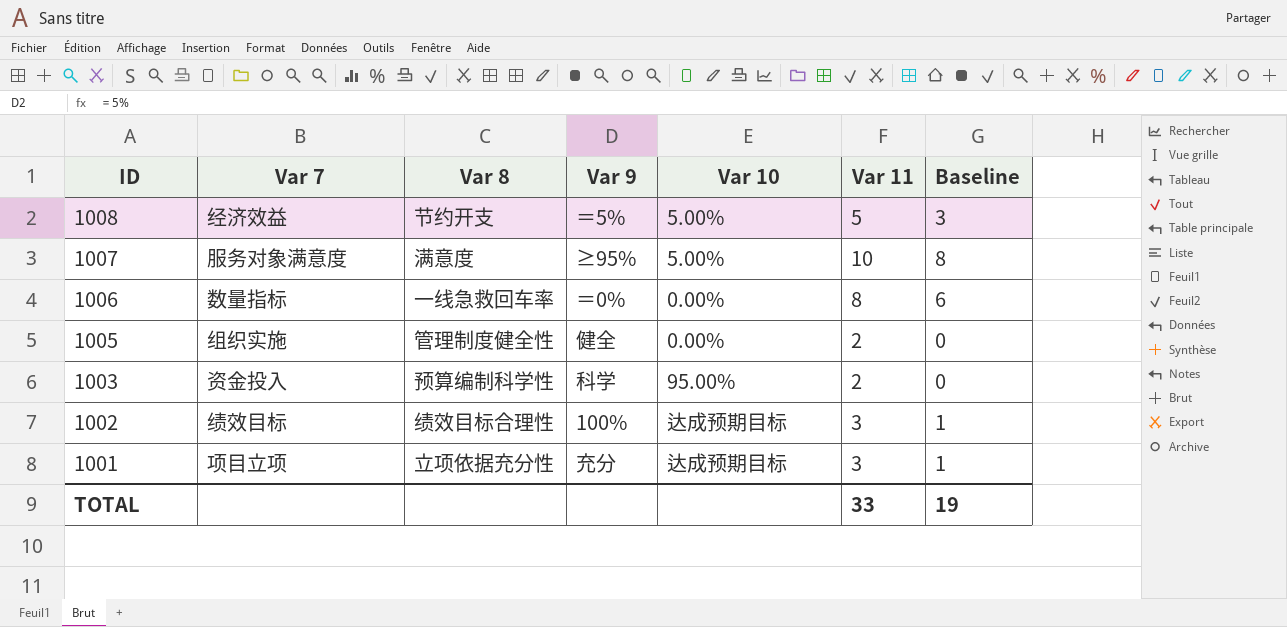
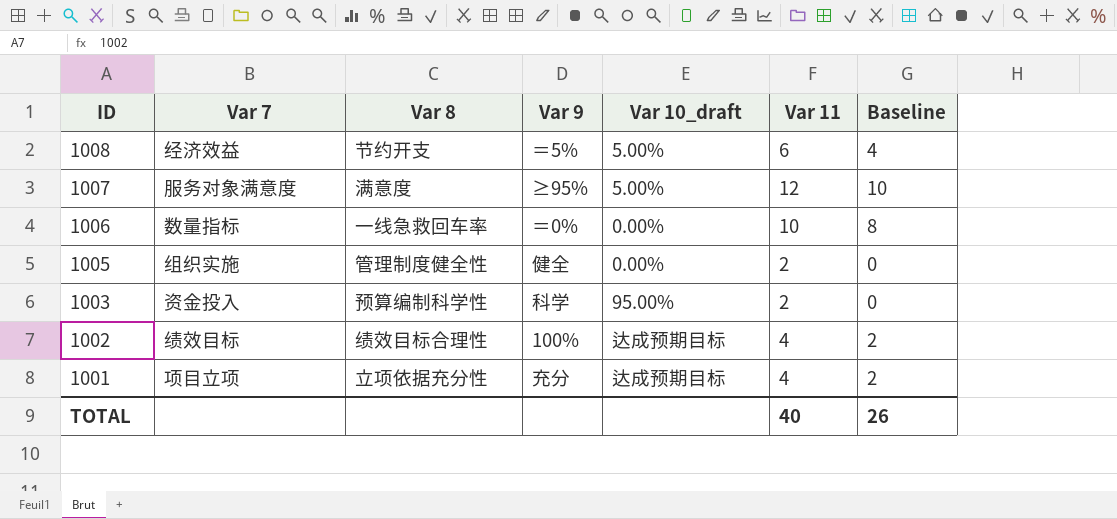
column name: Var 10 -> Var 10_draft
1008 | Var 11: 5 -> 6
1008 | Baseline: 3 -> 4
1007 | Var 11: 10 -> 12
1007 | Baseline: 8 -> 10
1006 | Var 11: 8 -> 10
1006 | Baseline: 6 -> 8
1002 | Var 11: 3 -> 4
1002 | Baseline: 1 -> 2
1001 | Var 11: 3 -> 4
1001 | Baseline: 1 -> 2
TOTAL | Var 11: 33 -> 40
TOTAL | Baseline: 19 -> 26

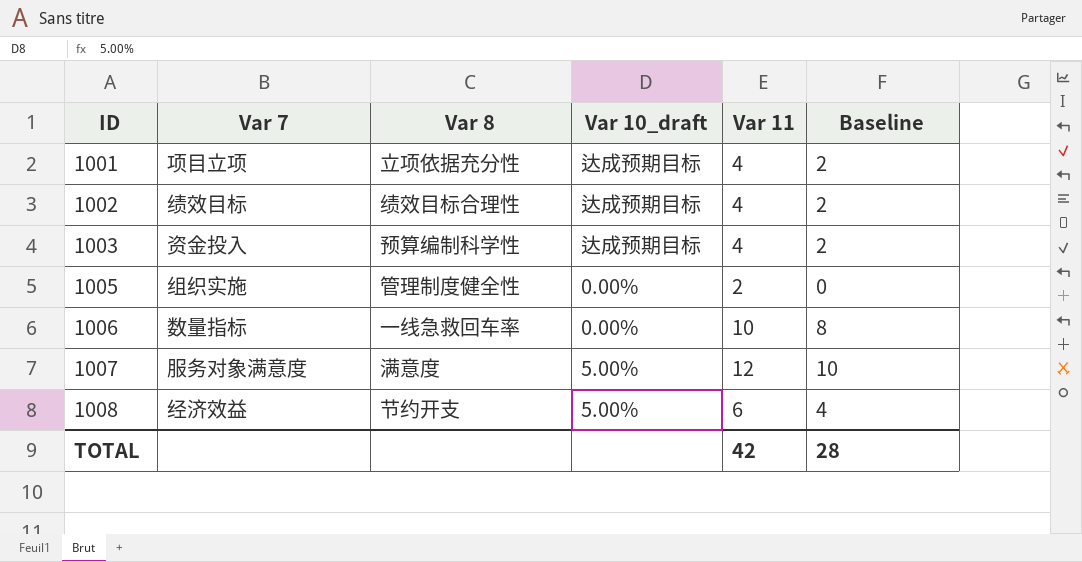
row order: ID descending -> ID ascending
column Var 9 | position: 4 -> none
1003 | Var 10_draft: 95.00% -> 达成预期目标
1003 | Var 11: 2 -> 4
1003 | Baseline: 0 -> 2
TOTAL | Var 11: 40 -> 42
TOTAL | Baseline: 26 -> 28

